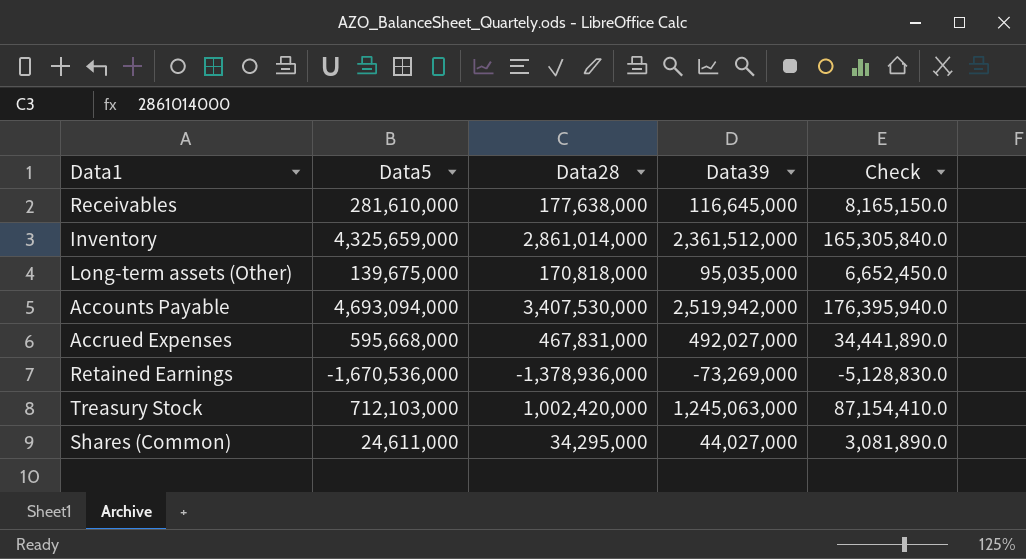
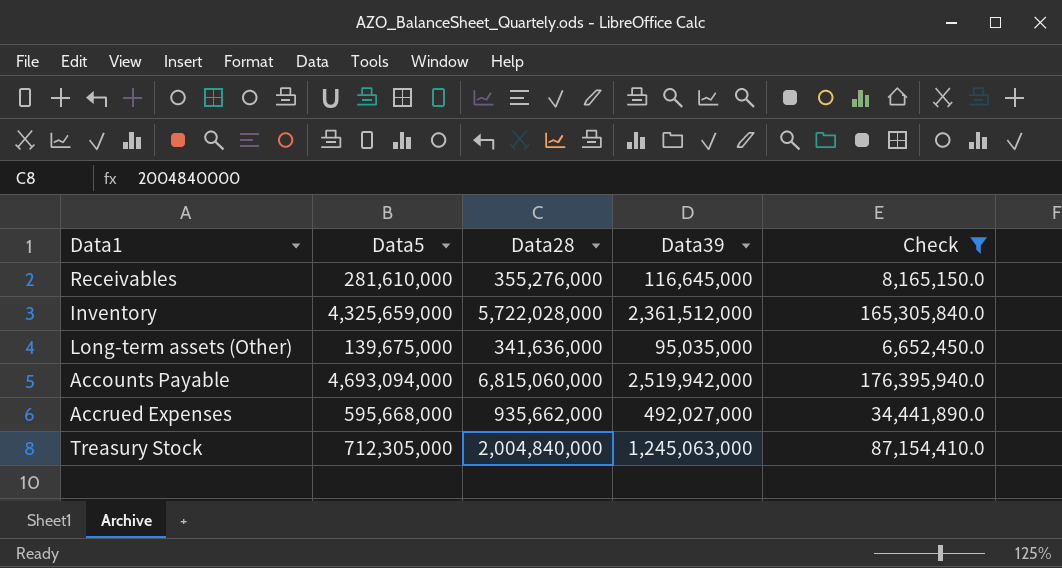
filter: none -> Check >= 6,652,450.0
Receivables | Data28: 177,638,000 -> 355,276,000
Inventory | Data28: 2,861,014,000 -> 5,722,028,000
Long-term assets (Other) | Data28: 170,818,000 -> 341,636,000
Accounts Payable | Data28: 3,407,530,000 -> 6,815,060,000
Accrued Expenses | Data28: 467,831,000 -> 935,662,000
Treasury Stock | Data5: 712,103,000 -> 712,305,000
Treasury Stock | Data28: 1,002,420,000 -> 2,004,840,000

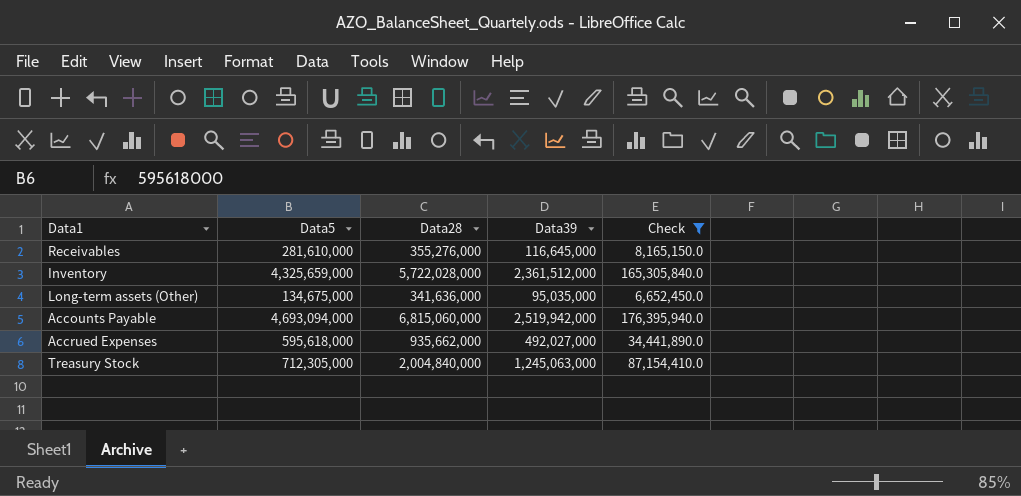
Long-term assets (Other) | Data5: 139,675,000 -> 134,675,000
Accrued Expenses | Data5: 595,668,000 -> 595,618,000

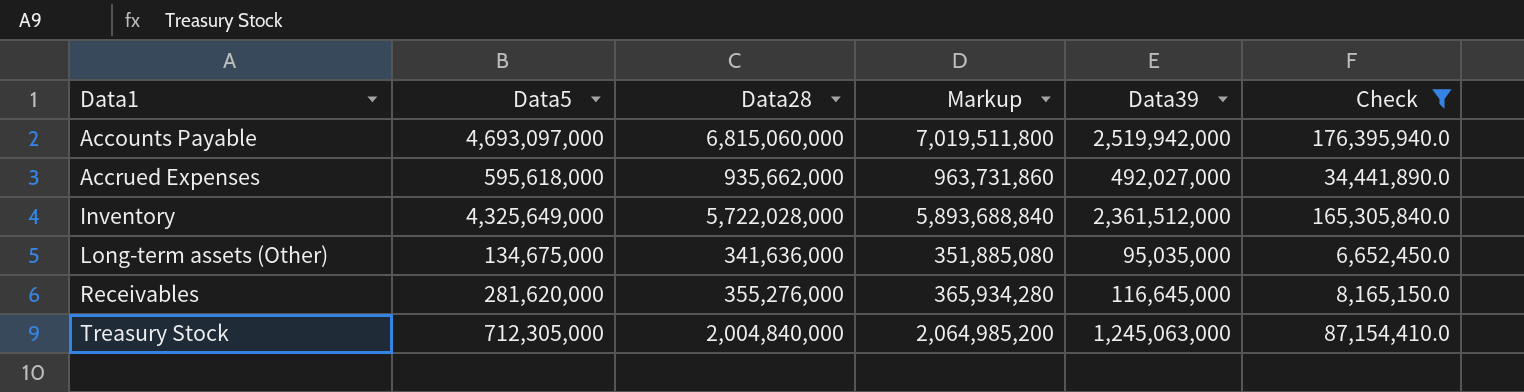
row order: none -> Data1 ascending
column Markup | formula: none -> [Data28] * 1.03
Accounts Payable | Data5: 4,693,094,000 -> 4,693,097,000
Inventory | Data5: 4,325,659,000 -> 4,325,649,000
Receivables | Data5: 281,610,000 -> 281,620,000

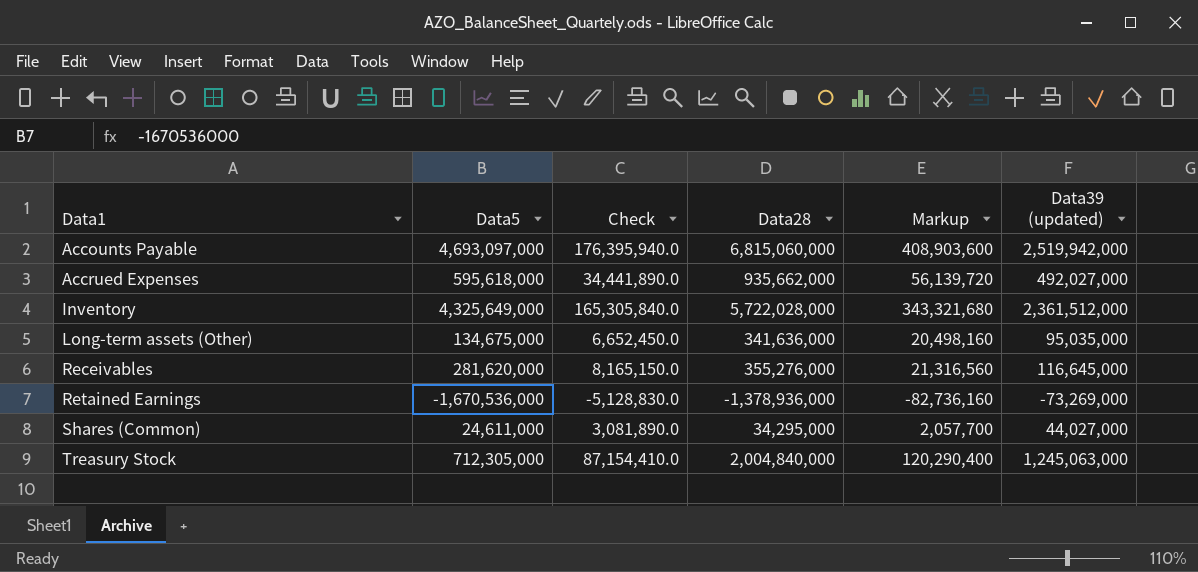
filter: Check >= 6,652,450.0 -> none
column Check | position: 6 -> 3
column Markup | formula: [Data28] * 1.03 -> [Data28] * 0.06
column name: Data39 -> Data39 (updated)

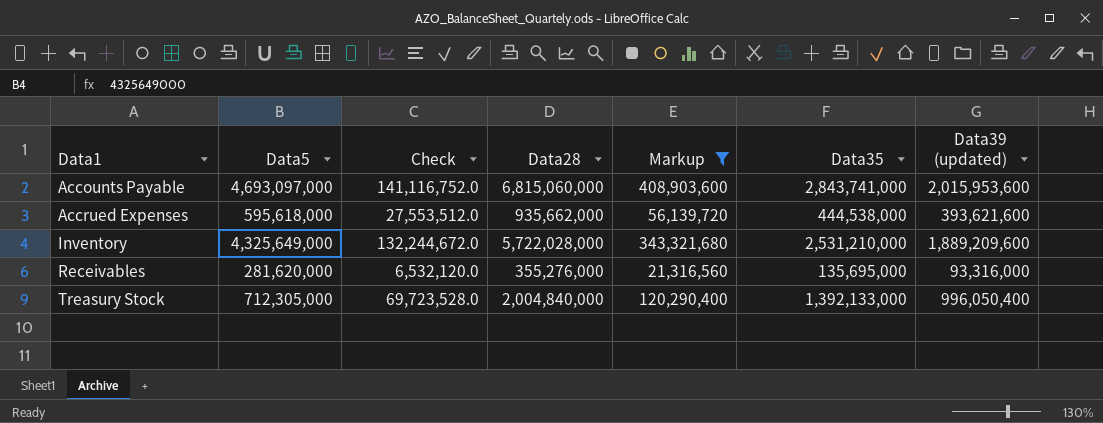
filter: none -> Markup >= 21,316,560
column Data35 | position: none -> 6
Accounts Payable | Check: 176,395,940.0 -> 141,116,752.0
Accounts Payable | Data39 (updated): 2,519,942,000 -> 2,015,953,600
Accrued Expenses | Check: 34,441,890.0 -> 27,553,512.0
Accrued Expenses | Data39 (updated): 492,027,000 -> 393,621,600
Inventory | Check: 165,305,840.0 -> 132,244,672.0
Inventory | Data39 (updated): 2,361,512,000 -> 1,889,209,600
Receivables | Check: 8,165,150.0 -> 6,532,120.0
Receivables | Data39 (updated): 116,645,000 -> 93,316,000
Treasury Stock | Check: 87,154,410.0 -> 69,723,528.0
Treasury Stock | Data39 (updated): 1,245,063,000 -> 996,050,400

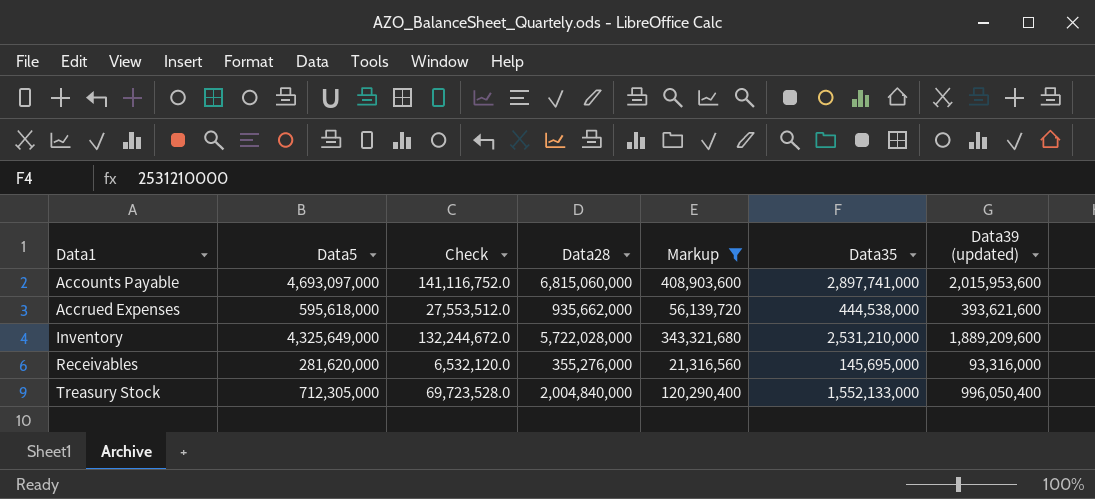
Accounts Payable | Data35: 2,843,741,000 -> 2,897,741,000
Receivables | Data35: 135,695,000 -> 145,695,000
Treasury Stock | Data35: 1,392,133,000 -> 1,552,133,000

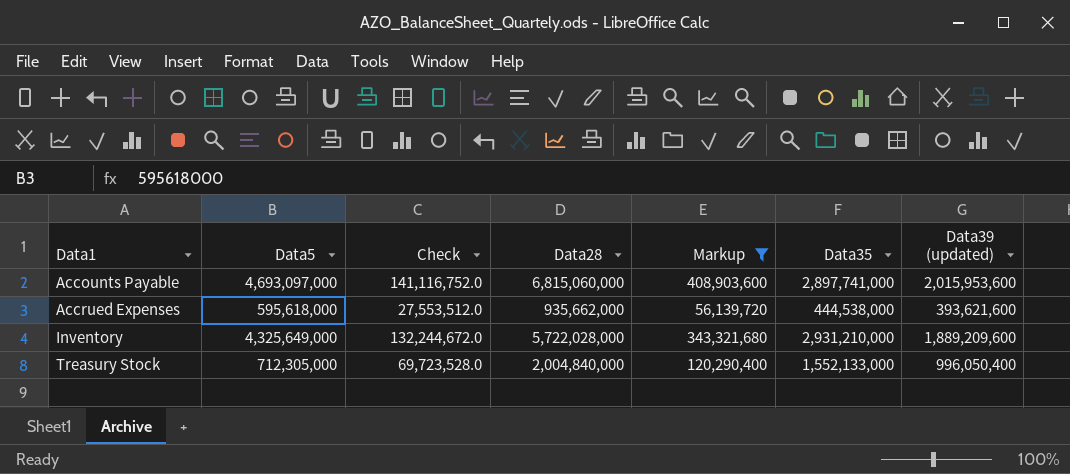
row Receivables: 281,620,000 | 6,532,120.0 | 355,276,000 | 21,316,560 | 145,695,000 | 93,316,000 -> none
Inventory | Data35: 2,531,210,000 -> 2,931,210,000

